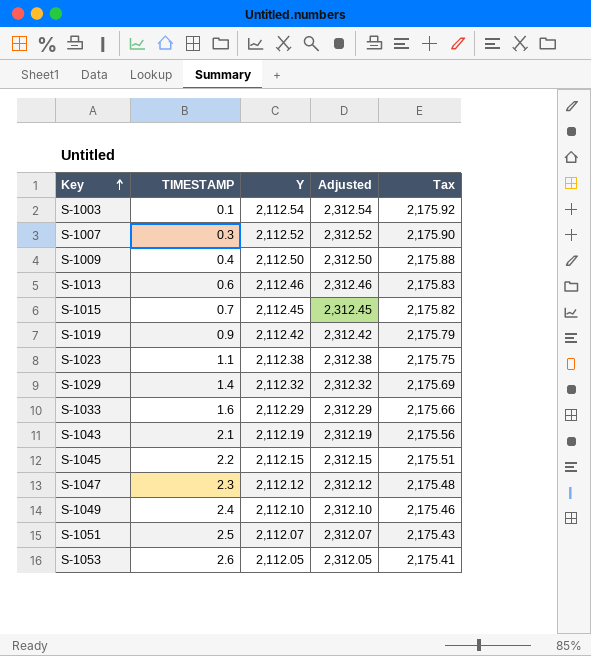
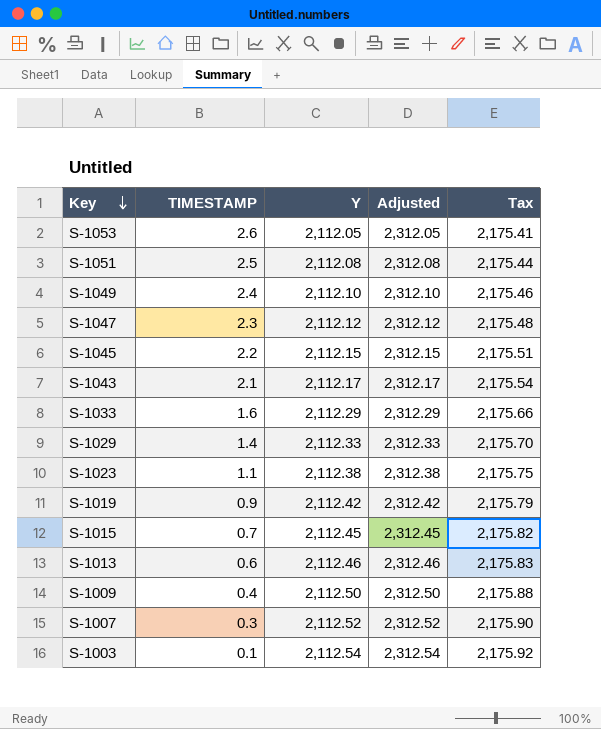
row order: Key ascending -> Key descending
S-1051 | Y: 2,112.07 -> 2,112.08
S-1051 | Adjusted: 2,312.07 -> 2,312.08
S-1051 | Tax: 2,175.43 -> 2,175.44
S-1043 | Y: 2,112.19 -> 2,112.17
S-1043 | Adjusted: 2,312.19 -> 2,312.17
S-1043 | Tax: 2,175.56 -> 2,175.54
S-1029 | Y: 2,112.32 -> 2,112.33
S-1029 | Adjusted: 2,312.32 -> 2,312.33
S-1029 | Tax: 2,175.69 -> 2,175.70

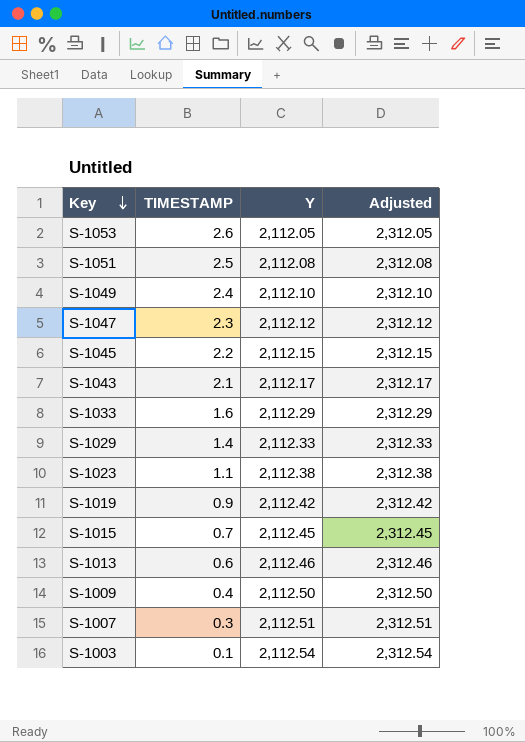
column Tax | formula: [Y] * 1.03 -> none
S-1007 | Y: 2,112.52 -> 2,112.51
S-1007 | Adjusted: 2,312.52 -> 2,312.51

